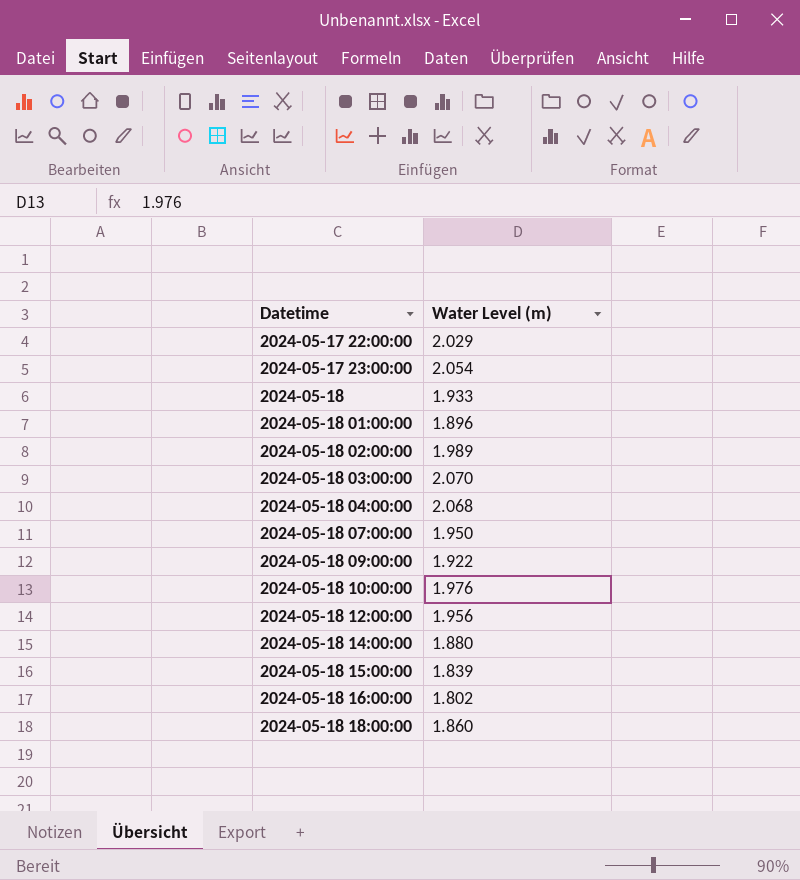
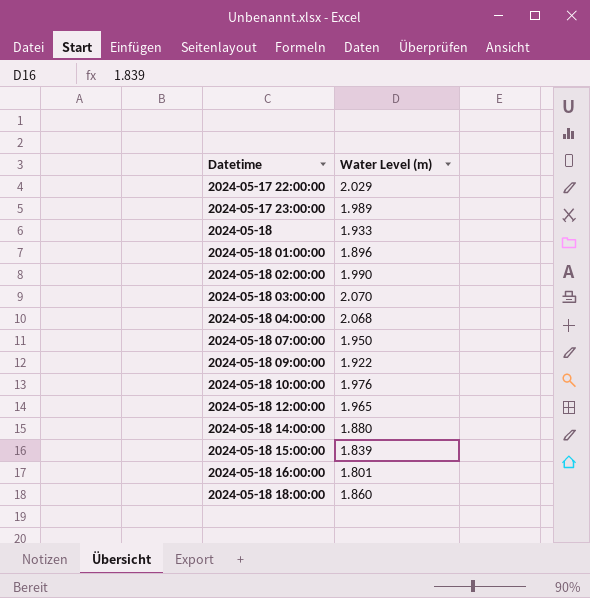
2024-05-17 23:00:00 | Water Level (m): 2.054 -> 1.989
2024-05-18 02:00:00 | Water Level (m): 1.989 -> 1.990
2024-05-18 12:00:00 | Water Level (m): 1.956 -> 1.965
2024-05-18 16:00:00 | Water Level (m): 1.802 -> 1.801

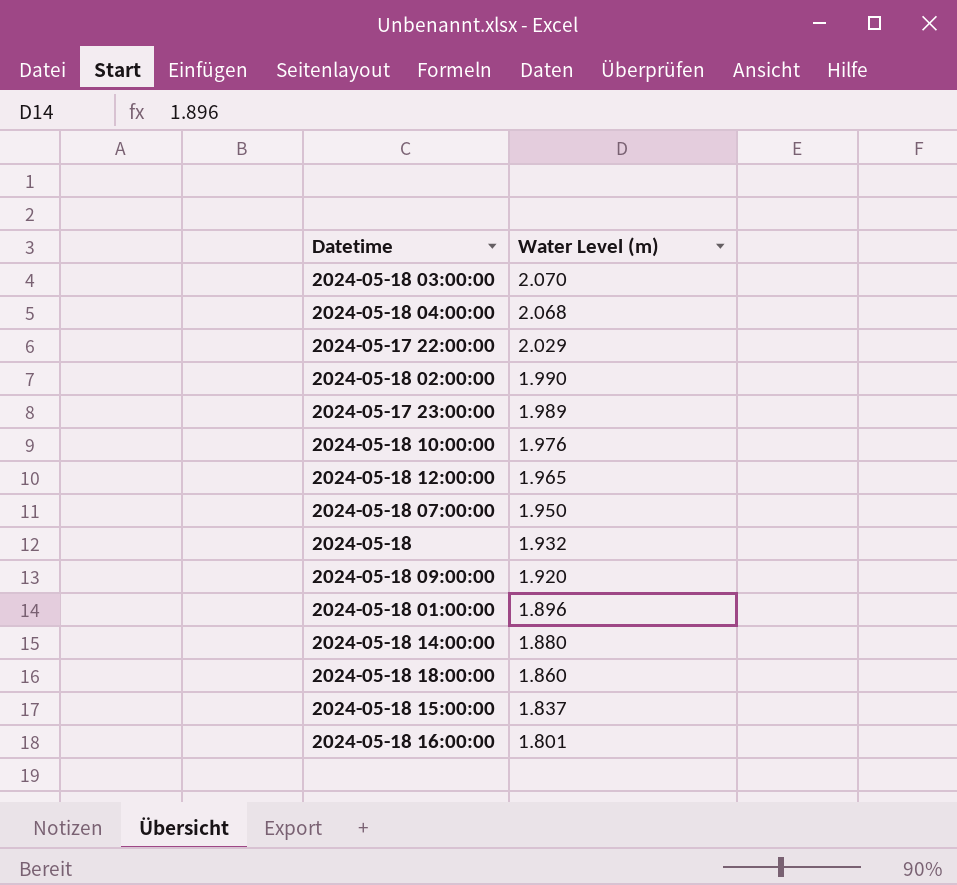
row order: Datetime ascending -> Water Level (m) descending
2024-05-18 | Water Level (m): 1.933 -> 1.932
2024-05-18 09:00:00 | Water Level (m): 1.922 -> 1.920
2024-05-18 15:00:00 | Water Level (m): 1.839 -> 1.837

